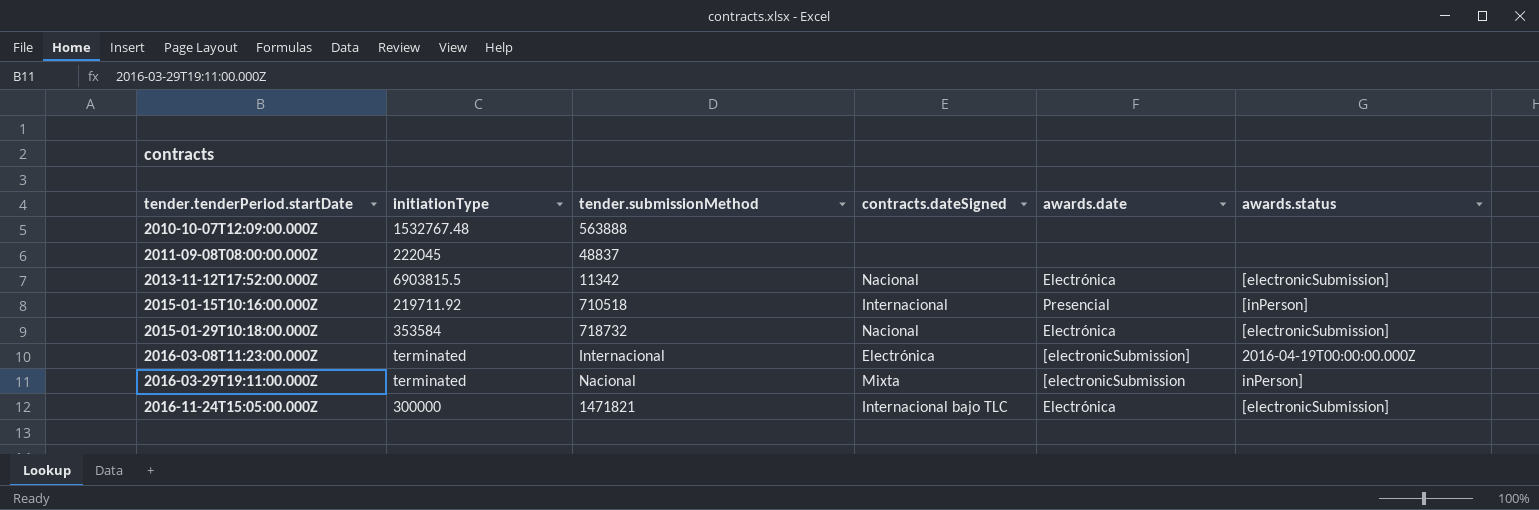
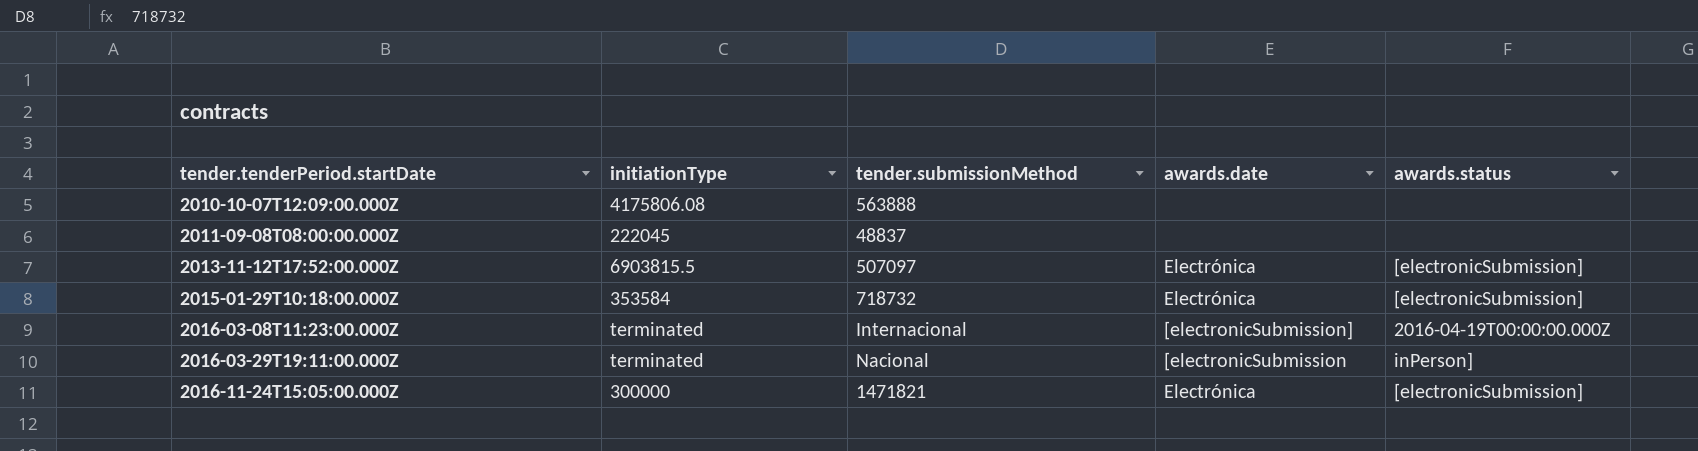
column contracts.dateSigned | position: 4 -> none
row 2015-01-15T10:16:00.000Z: 219711.92 | 710518 | Internacional | Presencial | [inPerson] -> none
2010-10-07T12:09:00.000Z | initiationType: 1532767.48 -> 4175806.08
2013-11-12T17:52:00.000Z | tender.submissionMethod: 11342 -> 507097

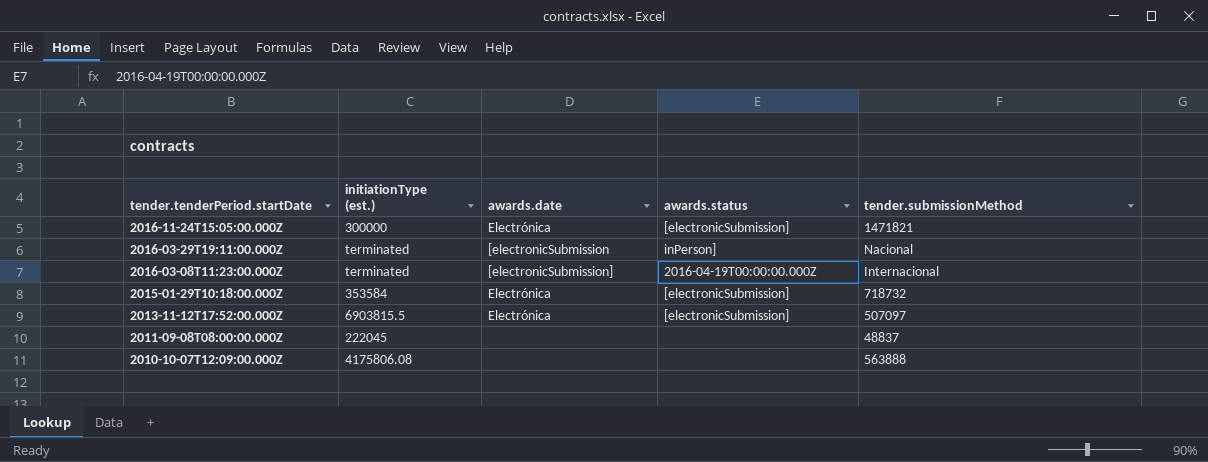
row order: tender.tenderPeriod.startDate ascending -> tender.tenderPeriod.startDate descending
column name: initiationType -> initiationType (est.)
column tender.submissionMethod | position: 3 -> 5

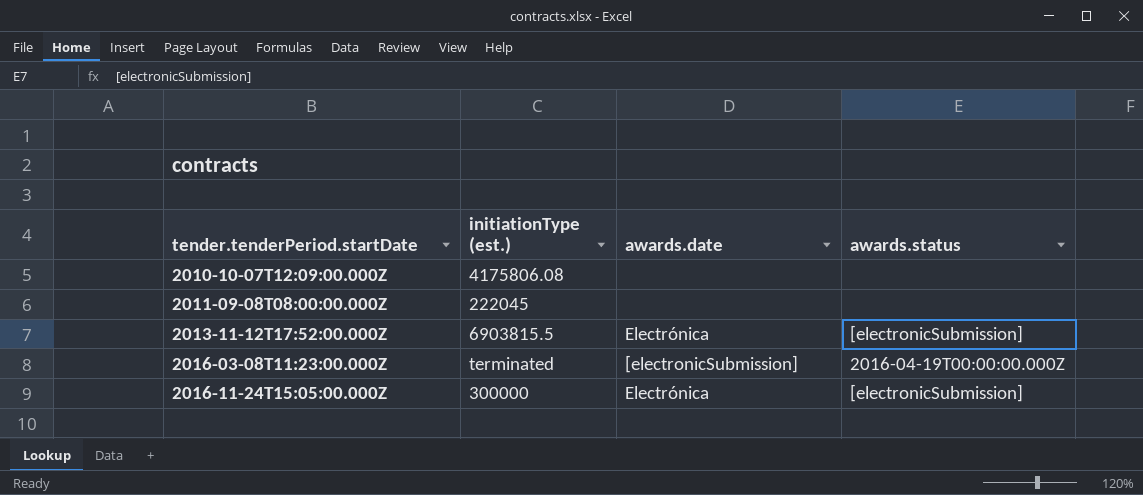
row order: tender.tenderPeriod.startDate descending -> tender.tenderPeriod.startDate ascending
column tender.submissionMethod | position: 5 -> none
row 2016-03-29T19:11:00.000Z: terminated | [electronicSubmission | inPerson] | Nacional -> none
row 2015-01-29T10:18:00.000Z: 353584 | Electrónica | [electronicSubmission] | 718732 -> none

